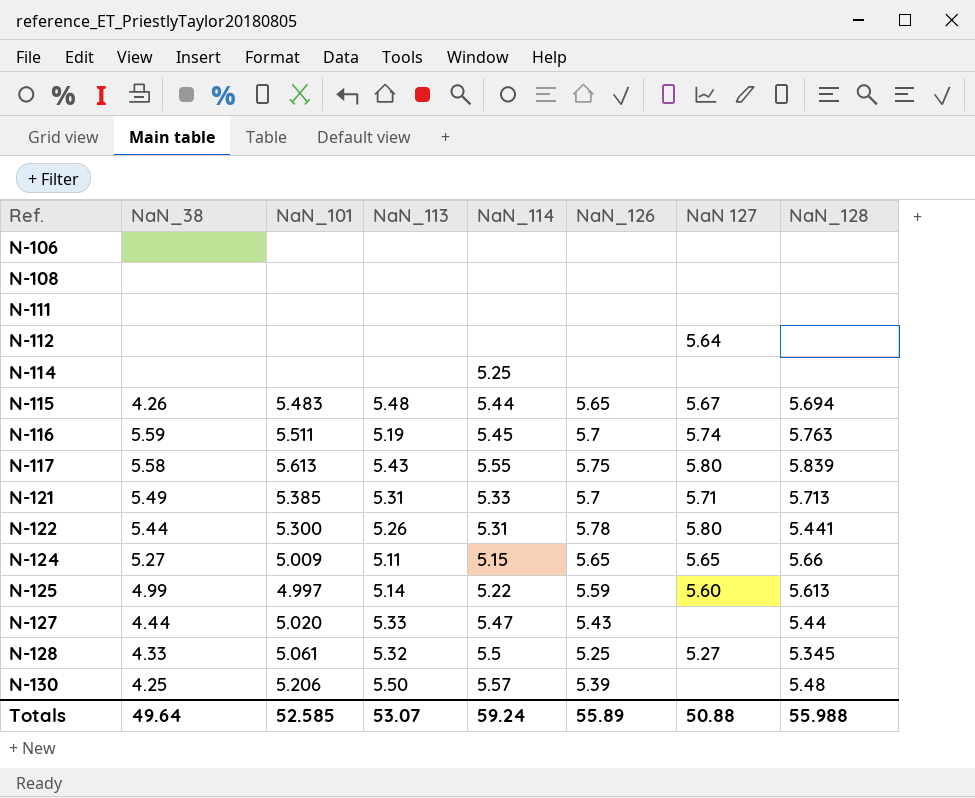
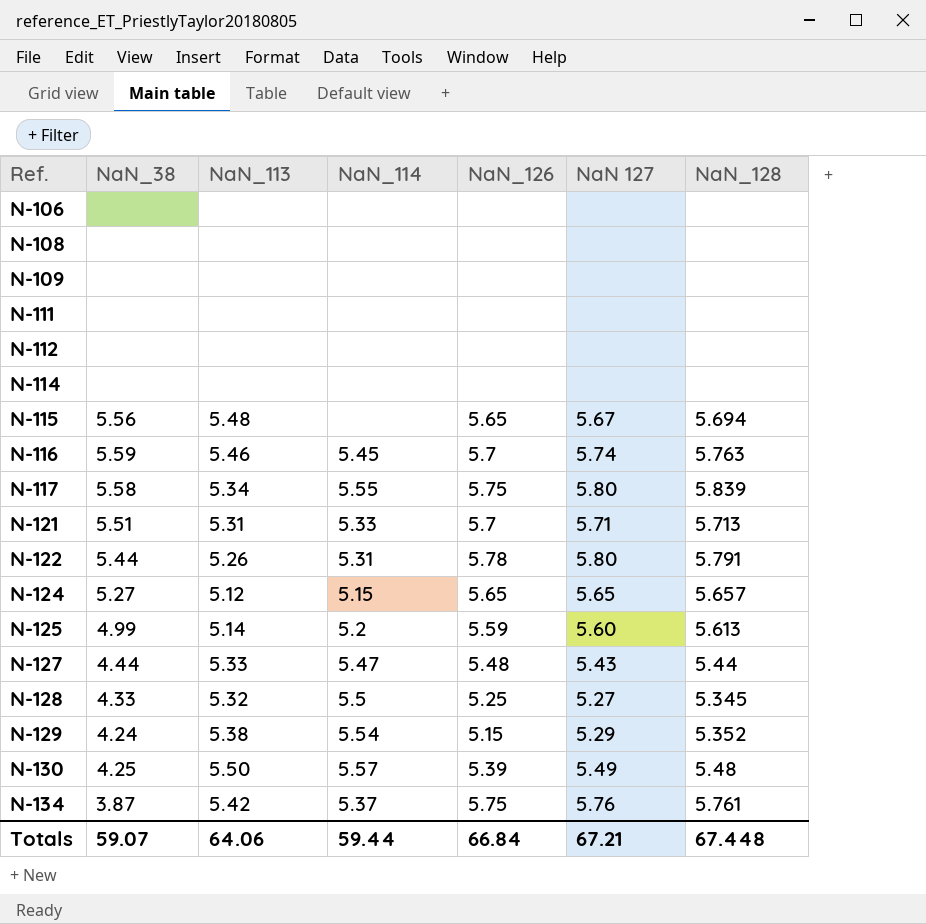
column NaN_101 | position: 3 -> none
row N-109: none -> none | none | none | none | none | none
N-112 | NaN 127: 5.64 -> none
N-114 | NaN_114: 5.25 -> none
N-115 | NaN_38: 4.26 -> 5.56
N-115 | NaN_114: 5.44 -> none
N-116 | NaN_113: 5.19 -> 5.46
N-117 | NaN_113: 5.43 -> 5.34
N-121 | NaN_38: 5.49 -> 5.51
N-122 | NaN_128: 5.441 -> 5.791
N-124 | NaN_113: 5.11 -> 5.12
N-124 | NaN_128: 5.66 -> 5.657
N-125 | NaN_114: 5.22 -> 5.2
N-127 | NaN_126: 5.43 -> 5.48
N-127 | NaN 127: none -> 5.43
row N-129: none -> 4.24 | 5.38 | 5.54 | 5.15 | 5.29 | 5.352
N-130 | NaN 127: none -> 5.49
row N-134: none -> 3.87 | 5.42 | 5.37 | 5.75 | 5.76 | 5.761
Totals | NaN_38: 49.64 -> 59.07
Totals | NaN_113: 53.07 -> 64.06
Totals | NaN_114: 59.24 -> 59.44
Totals | NaN_126: 55.89 -> 66.84
Totals | NaN 127: 50.88 -> 67.21
Totals | NaN_128: 55.988 -> 67.448

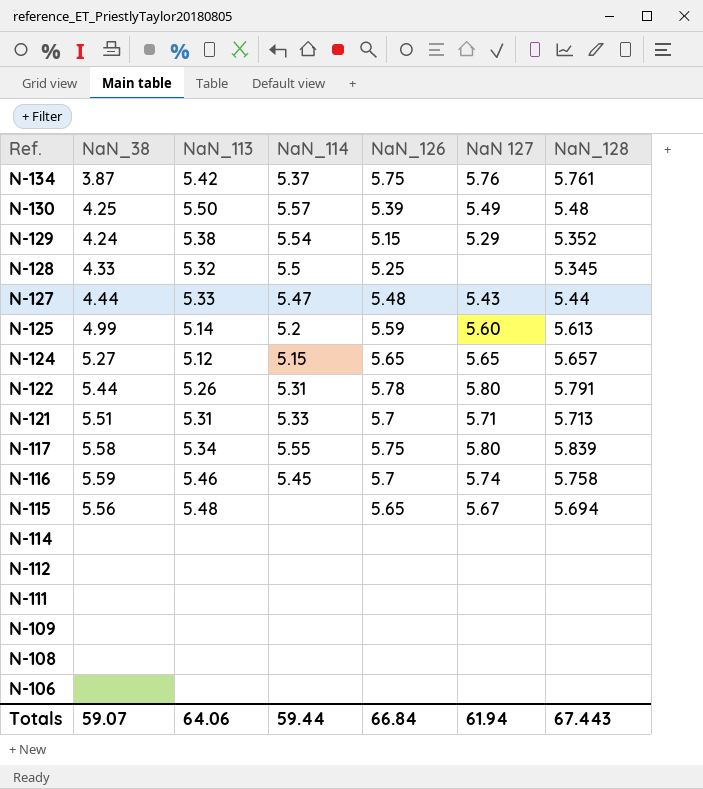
row order: Ref. ascending -> Ref. descending
N-128 | NaN 127: 5.27 -> none
N-116 | NaN_128: 5.763 -> 5.758
Totals | NaN 127: 67.21 -> 61.94
Totals | NaN_128: 67.448 -> 67.443

